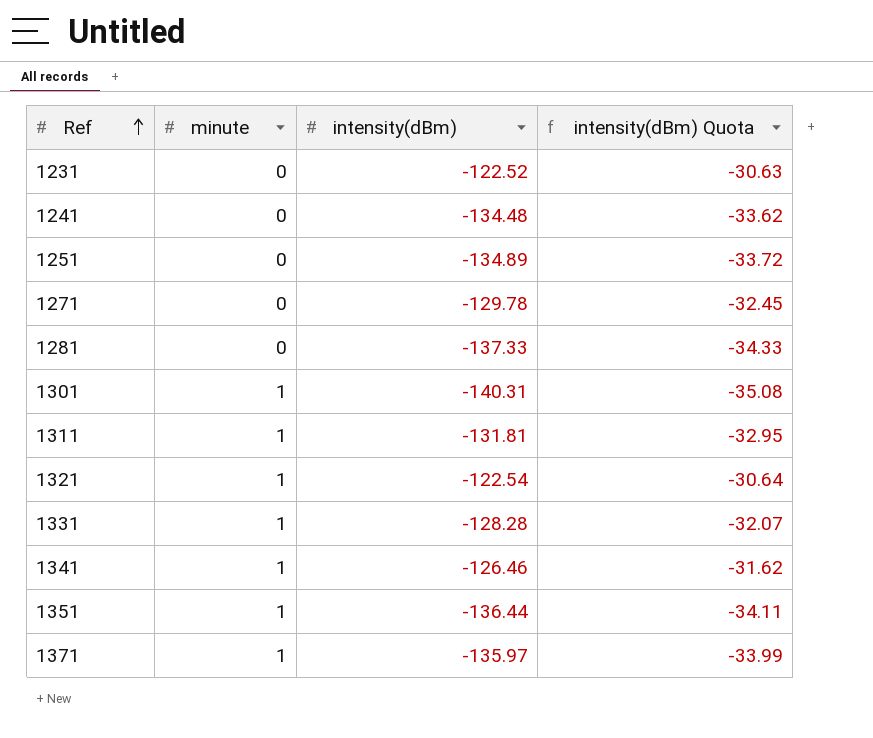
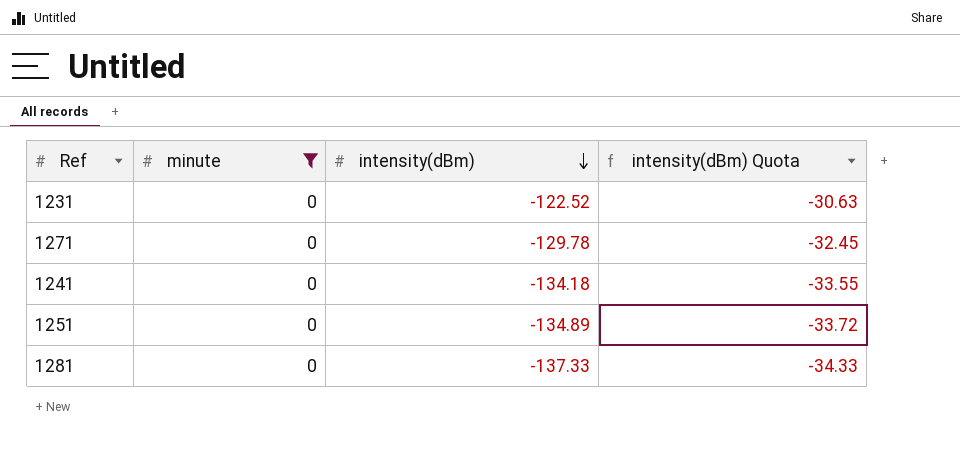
filter: none -> minute = 0
row order: Ref ascending -> intensity(dBm) descending
1241 | intensity(dBm): -134.48 -> -134.18
1241 | intensity(dBm) Quota: -33.62 -> -33.55

